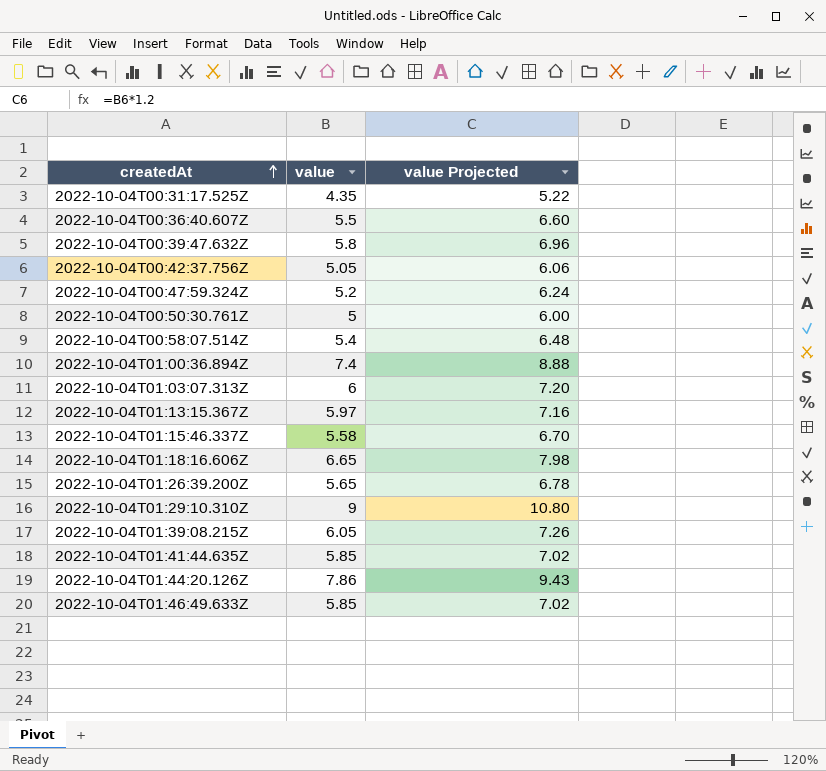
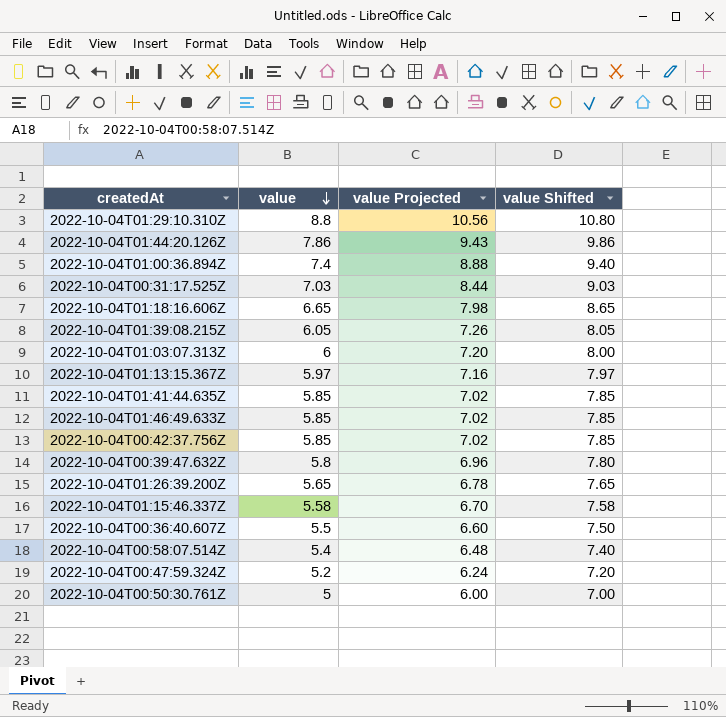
row order: createdAt ascending -> value descending
column value Shifted | formula: none -> [value] + 2
2022-10-04T01:29:10.310Z | value: 9 -> 8.8
2022-10-04T01:29:10.310Z | value Projected: 10.80 -> 10.56
2022-10-04T00:31:17.525Z | value: 4.35 -> 7.03
2022-10-04T00:31:17.525Z | value Projected: 5.22 -> 8.44
2022-10-04T00:42:37.756Z | value: 5.05 -> 5.85
2022-10-04T00:42:37.756Z | value Projected: 6.06 -> 7.02

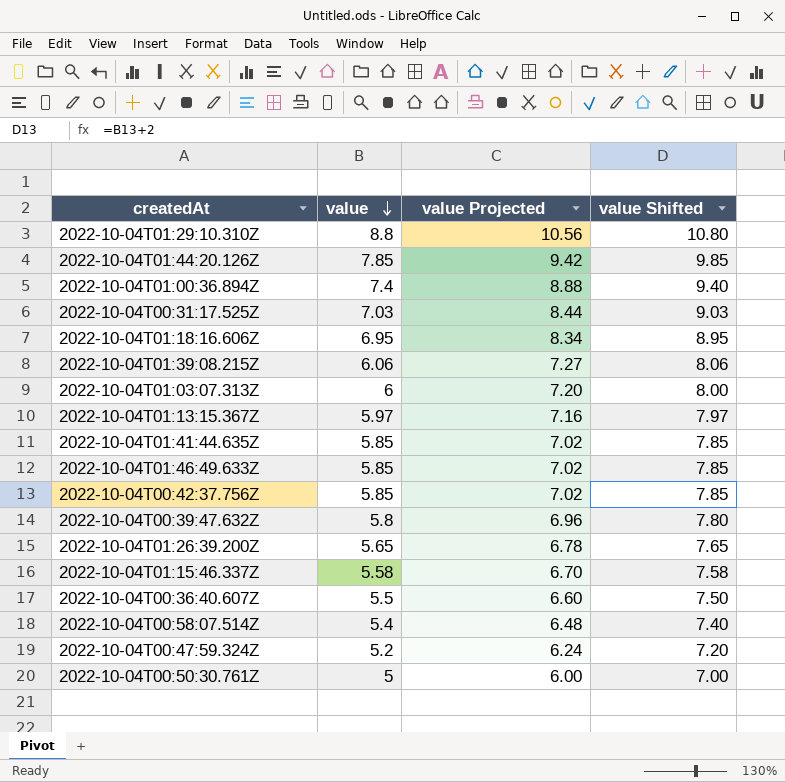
2022-10-04T01:44:20.126Z | value: 7.86 -> 7.85
2022-10-04T01:44:20.126Z | value Projected: 9.43 -> 9.42
2022-10-04T01:44:20.126Z | value Shifted: 9.86 -> 9.85
2022-10-04T01:18:16.606Z | value: 6.65 -> 6.95
2022-10-04T01:18:16.606Z | value Projected: 7.98 -> 8.34
2022-10-04T01:18:16.606Z | value Shifted: 8.65 -> 8.95
2022-10-04T01:39:08.215Z | value: 6.05 -> 6.06
2022-10-04T01:39:08.215Z | value Projected: 7.26 -> 7.27
2022-10-04T01:39:08.215Z | value Shifted: 8.05 -> 8.06

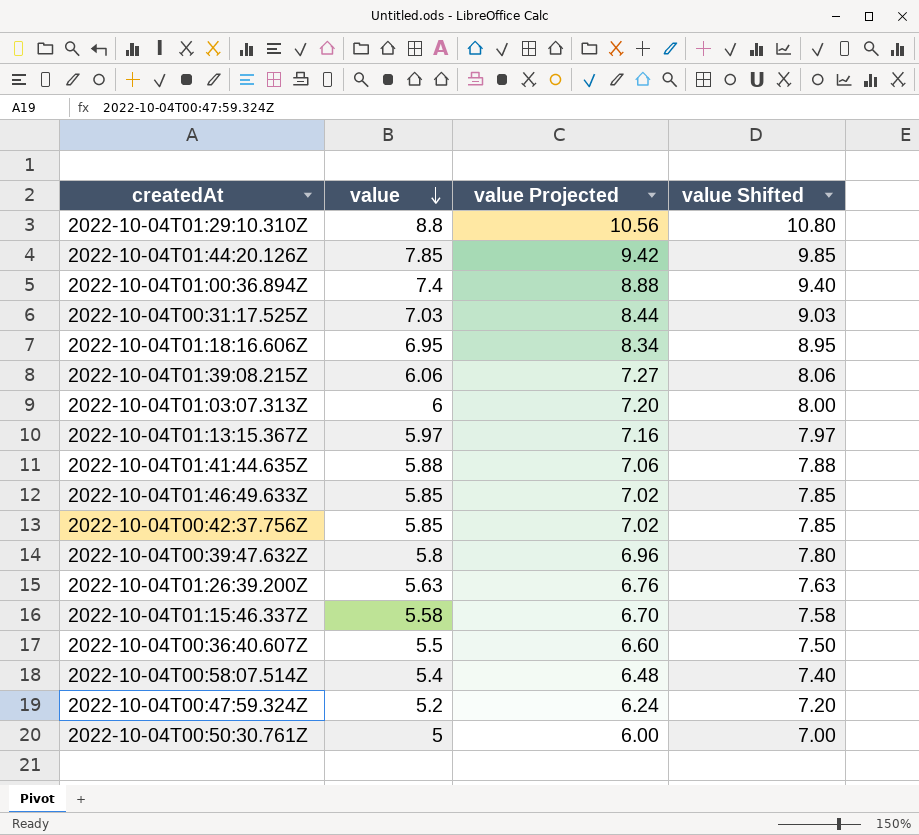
2022-10-04T01:41:44.635Z | value: 5.85 -> 5.88
2022-10-04T01:41:44.635Z | value Projected: 7.02 -> 7.06
2022-10-04T01:41:44.635Z | value Shifted: 7.85 -> 7.88
2022-10-04T01:26:39.200Z | value: 5.65 -> 5.63
2022-10-04T01:26:39.200Z | value Projected: 6.78 -> 6.76
2022-10-04T01:26:39.200Z | value Shifted: 7.65 -> 7.63

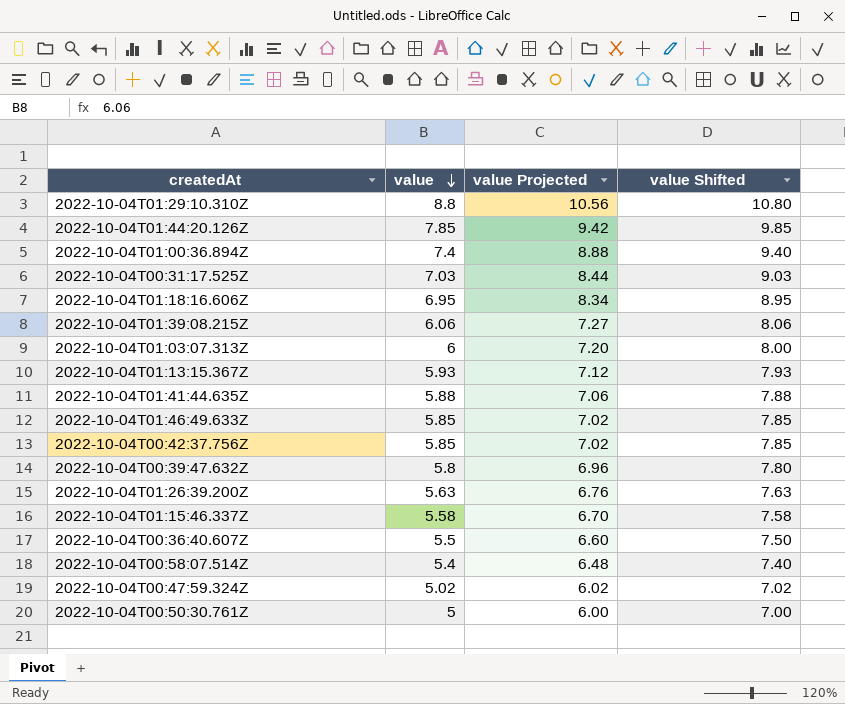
2022-10-04T01:13:15.367Z | value: 5.97 -> 5.93
2022-10-04T01:13:15.367Z | value Projected: 7.16 -> 7.12
2022-10-04T01:13:15.367Z | value Shifted: 7.97 -> 7.93
2022-10-04T00:47:59.324Z | value: 5.2 -> 5.02
2022-10-04T00:47:59.324Z | value Projected: 6.24 -> 6.02
2022-10-04T00:47:59.324Z | value Shifted: 7.20 -> 7.02

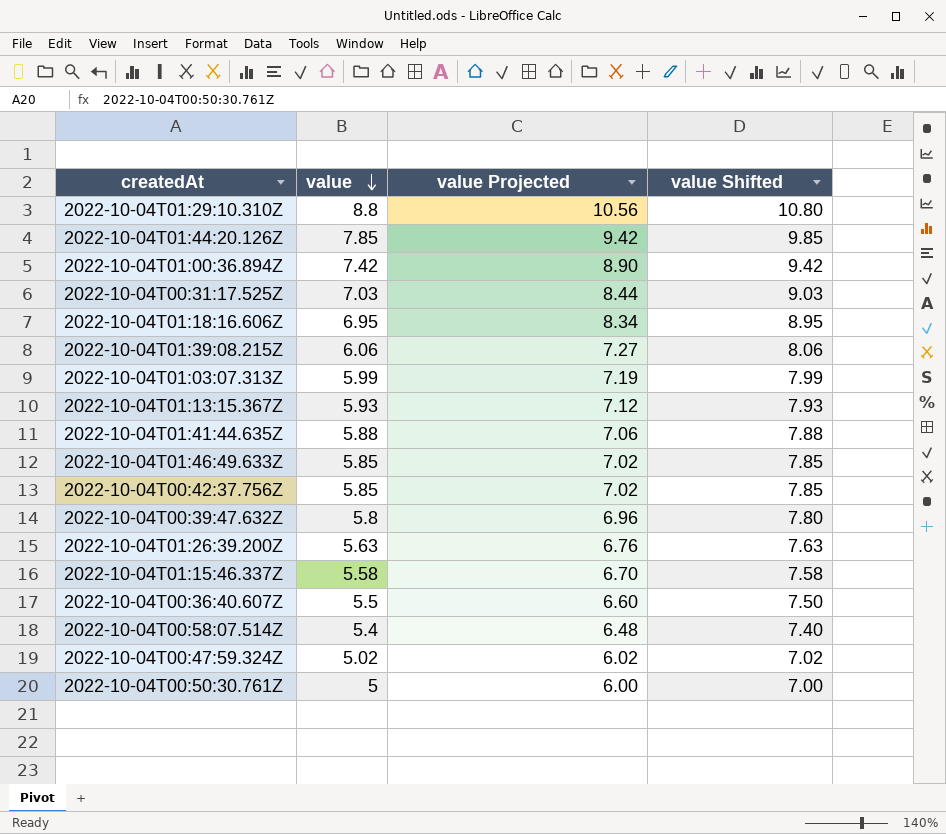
2022-10-04T01:00:36.894Z | value: 7.4 -> 7.42
2022-10-04T01:00:36.894Z | value Projected: 8.88 -> 8.90
2022-10-04T01:00:36.894Z | value Shifted: 9.40 -> 9.42
2022-10-04T01:03:07.313Z | value: 6 -> 5.99
2022-10-04T01:03:07.313Z | value Projected: 7.20 -> 7.19
2022-10-04T01:03:07.313Z | value Shifted: 8.00 -> 7.99

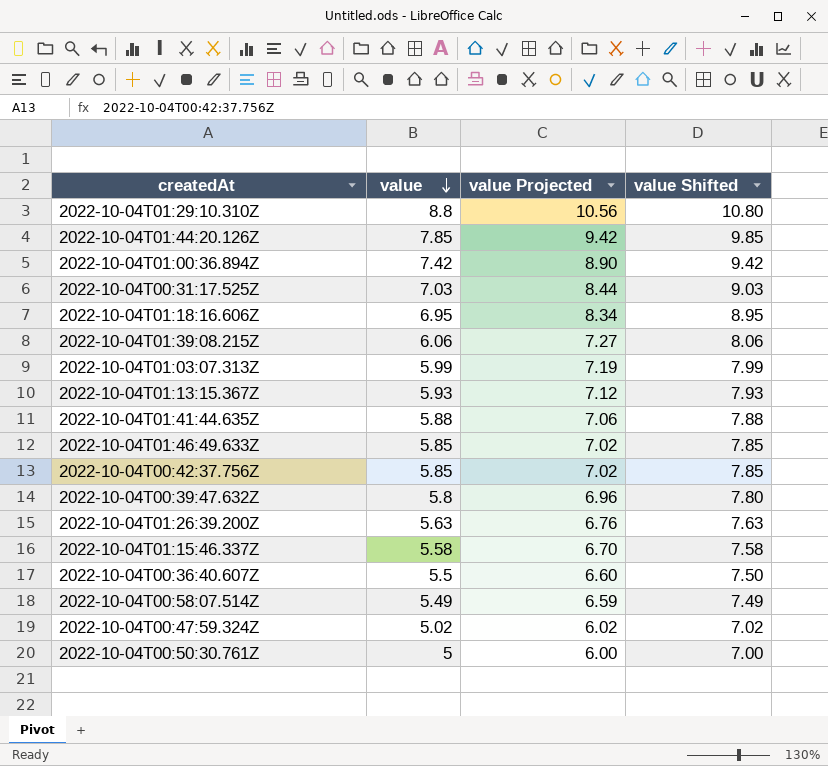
2022-10-04T00:58:07.514Z | value: 5.4 -> 5.49
2022-10-04T00:58:07.514Z | value Projected: 6.48 -> 6.59
2022-10-04T00:58:07.514Z | value Shifted: 7.40 -> 7.49

